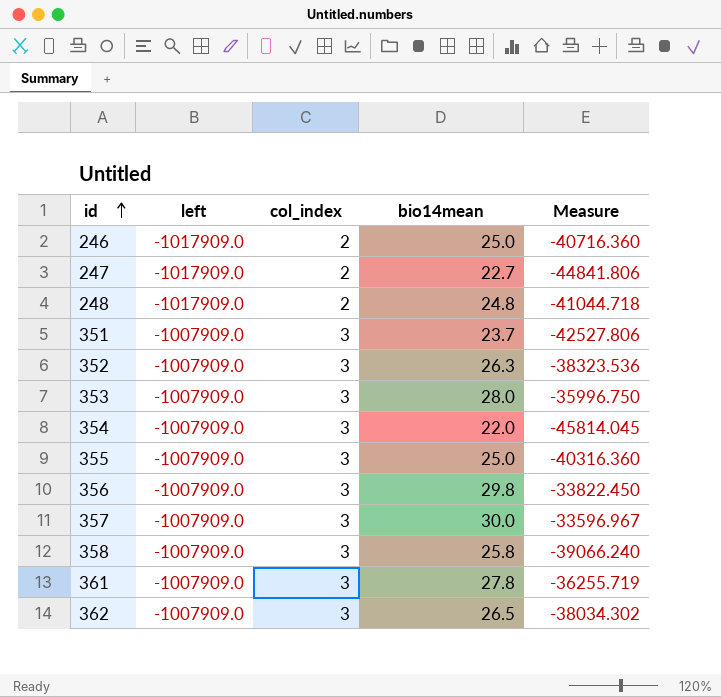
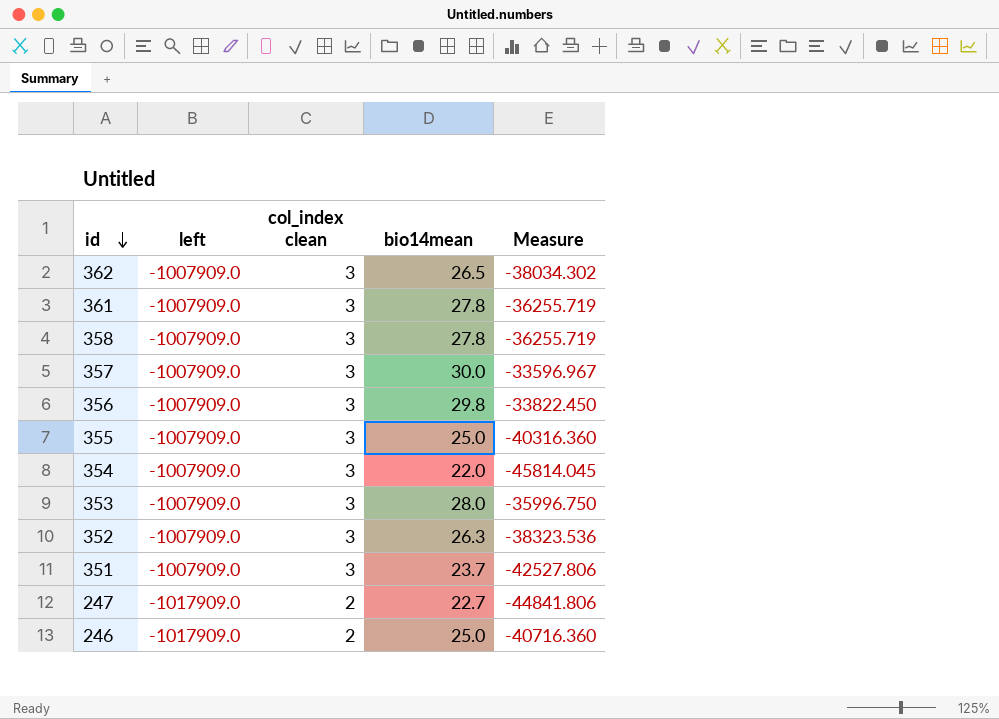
row order: id ascending -> id descending
column name: col_index -> col_index clean
row 248: -1017909.0 | 2 | 24.8 | -41044.718 -> none
358 | bio14mean: 25.8 -> 27.8
358 | Measure: -39066.240 -> -36255.719

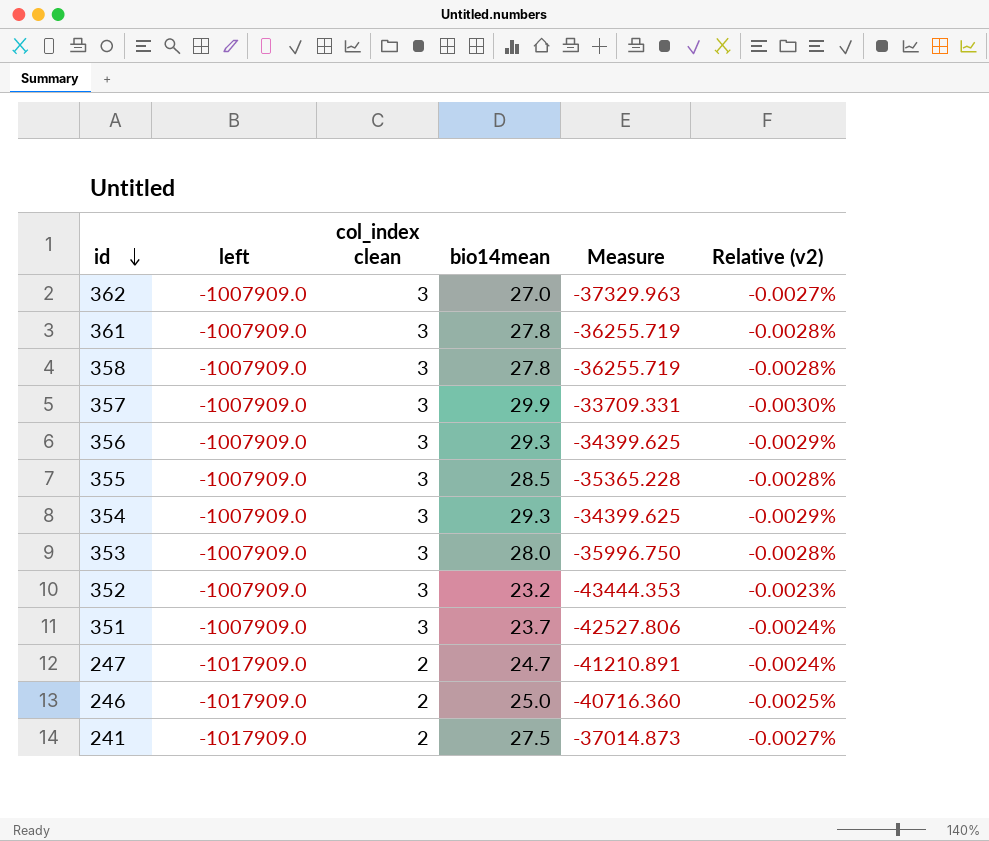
column Relative (v2) | formula: none -> [bio14mean] / [left]
362 | bio14mean: 26.5 -> 27.0
362 | Measure: -38034.302 -> -37329.963
357 | bio14mean: 30.0 -> 29.9
357 | Measure: -33596.967 -> -33709.331
356 | bio14mean: 29.8 -> 29.3
356 | Measure: -33822.450 -> -34399.625
355 | bio14mean: 25.0 -> 28.5
355 | Measure: -40316.360 -> -35365.228
354 | bio14mean: 22.0 -> 29.3
354 | Measure: -45814.045 -> -34399.625
352 | bio14mean: 26.3 -> 23.2
352 | Measure: -38323.536 -> -43444.353
247 | bio14mean: 22.7 -> 24.7
247 | Measure: -44841.806 -> -41210.891
row 241: none -> -1017909.0 | 2 | 27.5 | -37014.873 | -0.0027%

